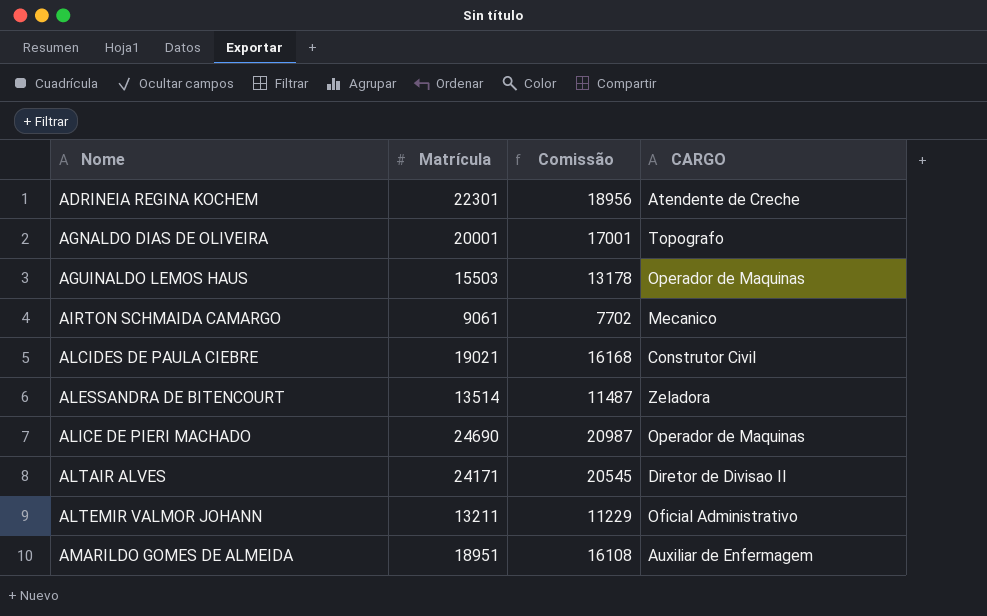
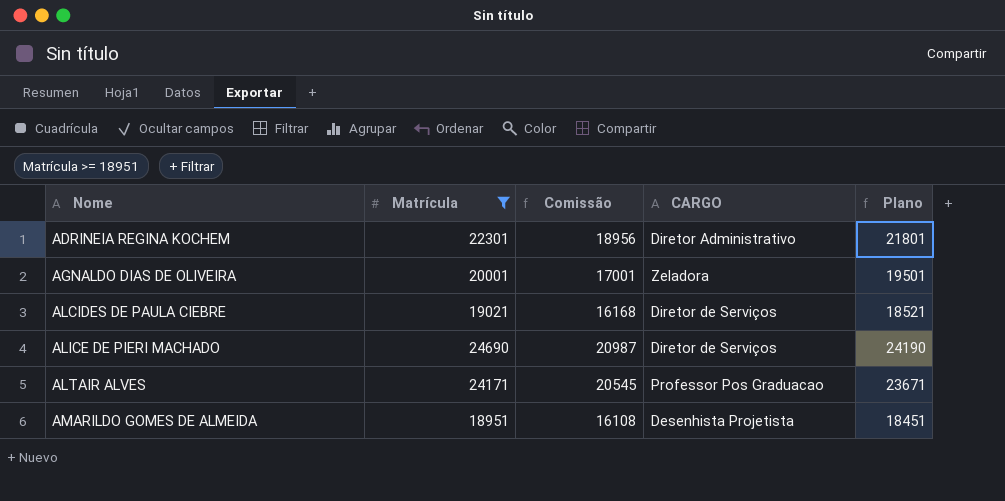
filter: none -> Matrícula >= 18951
column Plano | formula: none -> [Matrícula] - 500
ADRINEIA REGINA KOCHEM | CARGO: Atendente de Creche -> Diretor Administrativo
AGNALDO DIAS DE OLIVEIRA | CARGO: Topografo -> Zeladora
ALCIDES DE PAULA CIEBRE | CARGO: Construtor Civil -> Diretor de Serviços
ALICE DE PIERI MACHADO | CARGO: Operador de Maquinas -> Diretor de Serviços
ALTAIR ALVES | CARGO: Diretor de Divisao II -> Professor Pos Graduacao
AMARILDO GOMES DE ALMEIDA | CARGO: Auxiliar de Enfermagem -> Desenhista Projetista

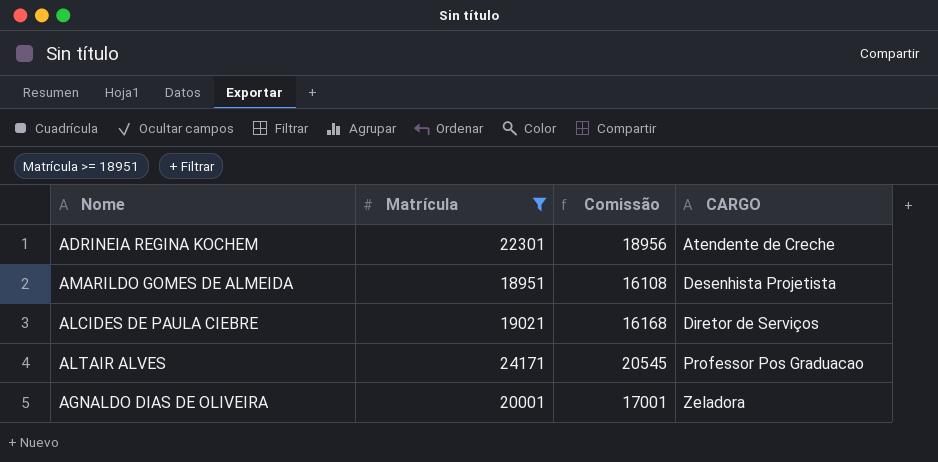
row order: Nome ascending -> CARGO ascending
column Plano | formula: [Matrícula] - 500 -> none
row ALICE DE PIERI MACHADO: 24690 | 20987 | Diretor de Serviços | 24190 -> none
ADRINEIA REGINA KOCHEM | CARGO: Diretor Administrativo -> Atendente de Creche

